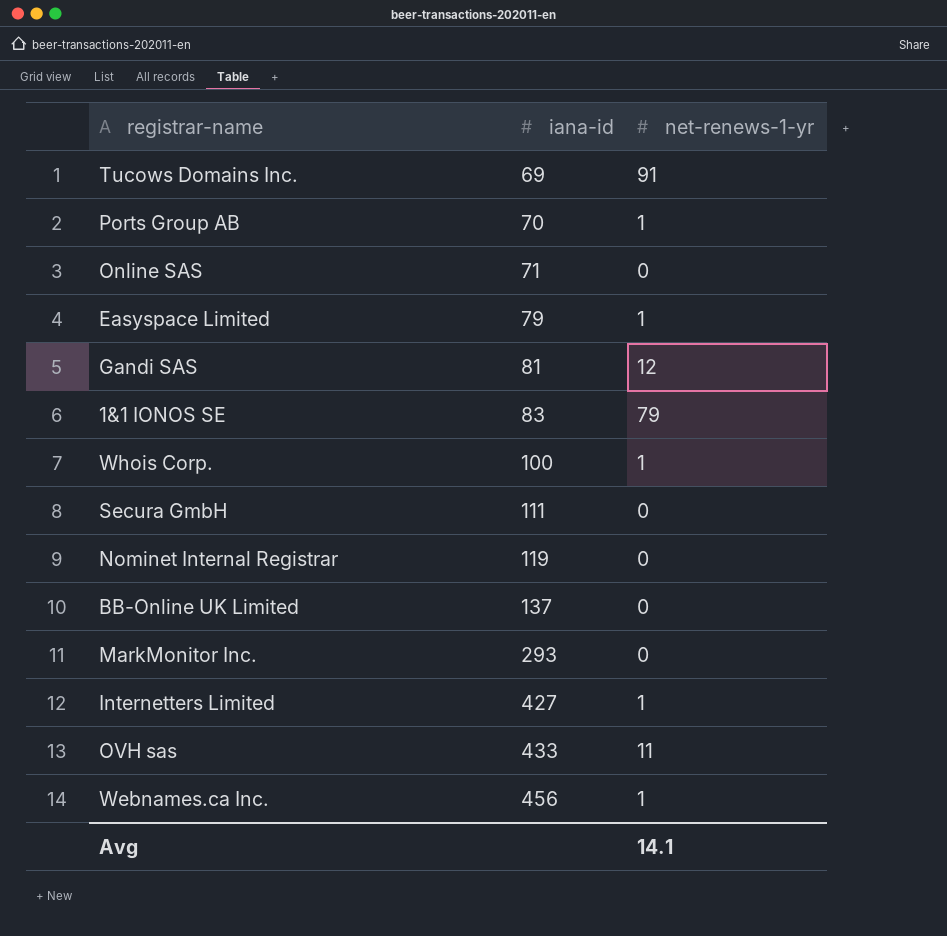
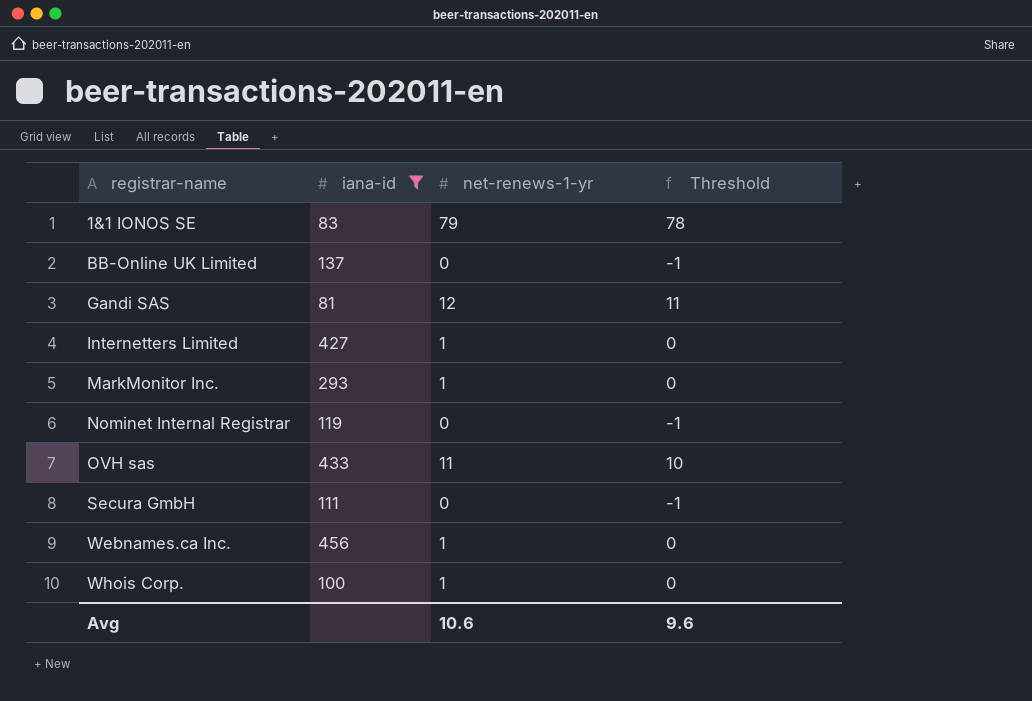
filter: none -> iana-id >= 81
row order: iana-id ascending -> registrar-name ascending
column Threshold | formula: none -> [net-renews-1-yr] - 1
MarkMonitor Inc. | net-renews-1-yr: 0 -> 1
Avg | net-renews-1-yr: 14.1 -> 10.6

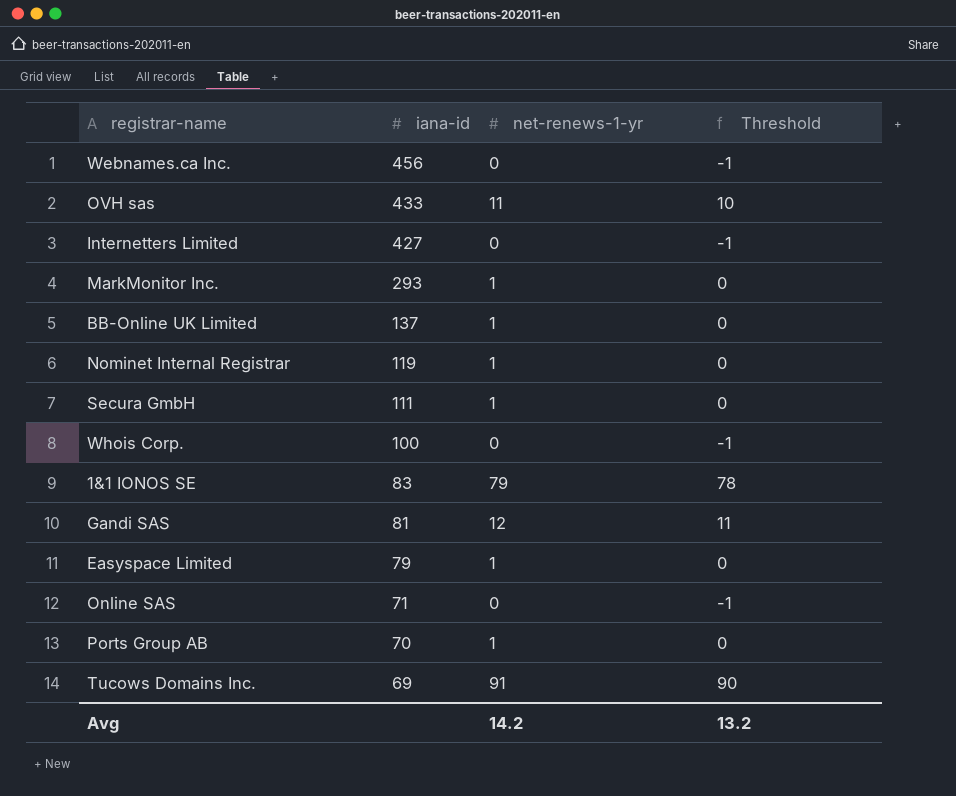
filter: iana-id >= 81 -> none
row order: registrar-name ascending -> iana-id descending
Webnames.ca Inc. | net-renews-1-yr: 1 -> 0
Webnames.ca Inc. | Threshold: 0 -> -1
Internetters Limited | net-renews-1-yr: 1 -> 0
Internetters Limited | Threshold: 0 -> -1
BB-Online UK Limited | net-renews-1-yr: 0 -> 1
BB-Online UK Limited | Threshold: -1 -> 0
Nominet Internal Registrar | net-renews-1-yr: 0 -> 1
Nominet Internal Registrar | Threshold: -1 -> 0
Secura GmbH | net-renews-1-yr: 0 -> 1
Secura GmbH | Threshold: -1 -> 0
Whois Corp. | net-renews-1-yr: 1 -> 0
Whois Corp. | Threshold: 0 -> -1
Avg | net-renews-1-yr: 10.6 -> 14.2
Avg | Threshold: 9.6 -> 13.2

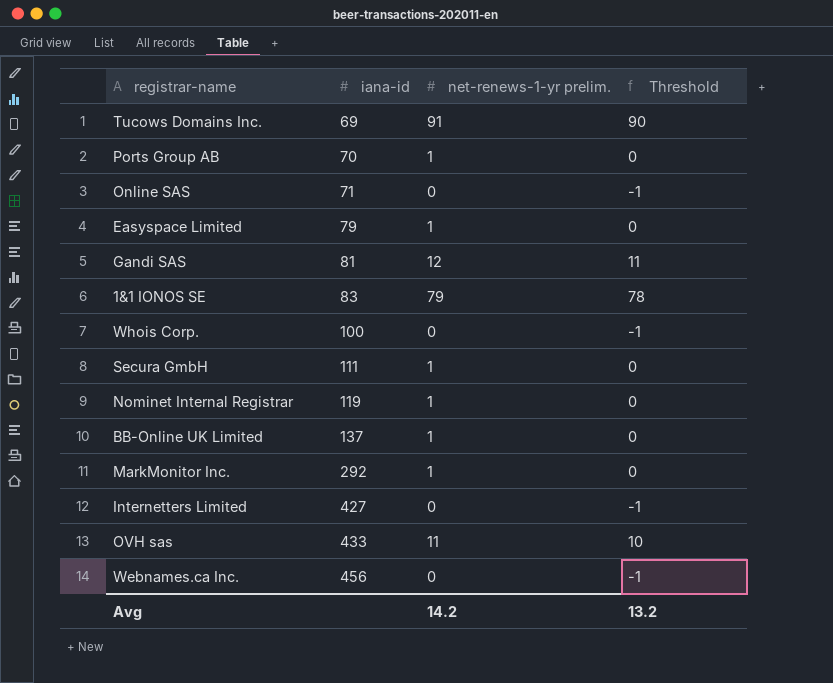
row order: iana-id descending -> iana-id ascending
column name: net-renews-1-yr -> net-renews-1-yr prelim.
MarkMonitor Inc. | iana-id: 293 -> 292

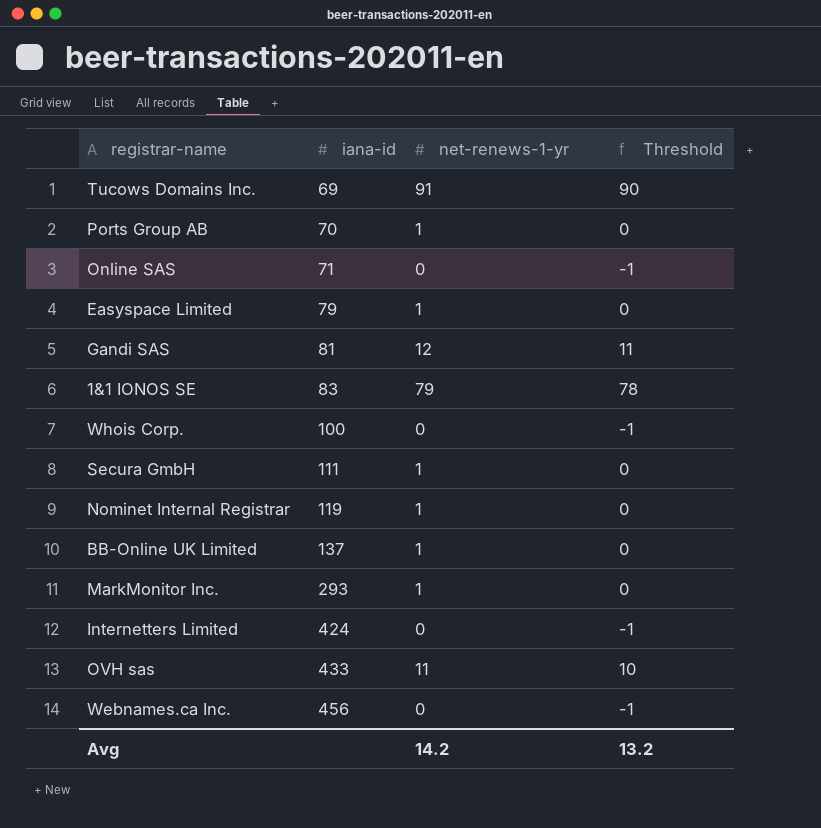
column name: net-renews-1-yr prelim. -> net-renews-1-yr
MarkMonitor Inc. | iana-id: 292 -> 293
Internetters Limited | iana-id: 427 -> 424

